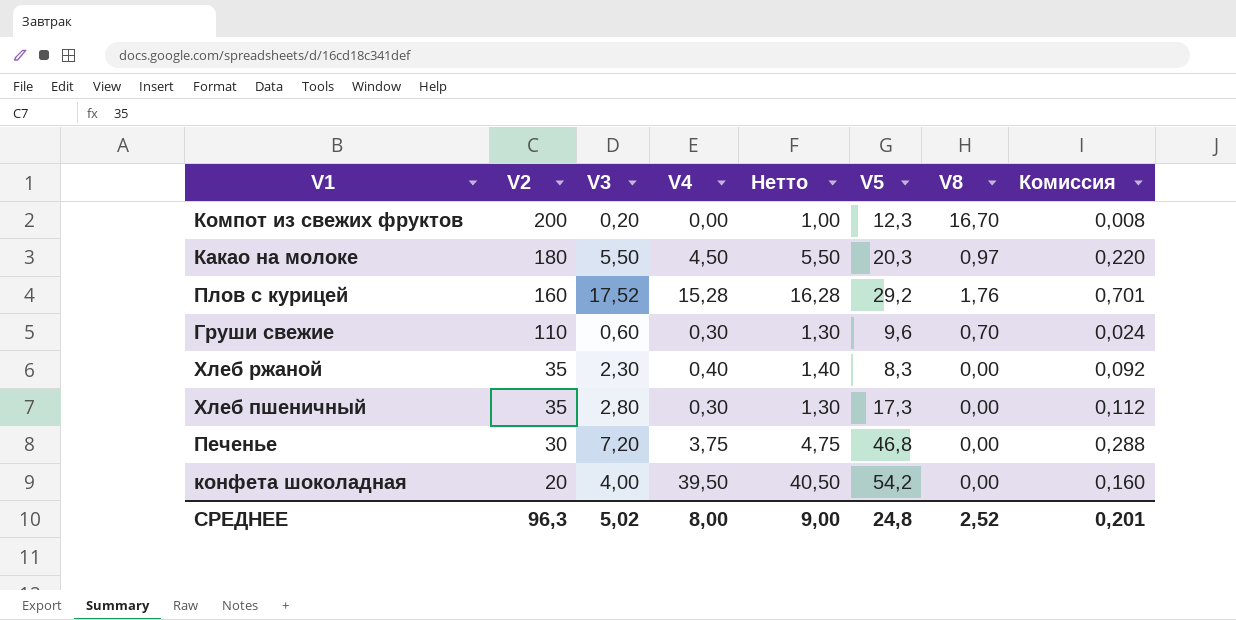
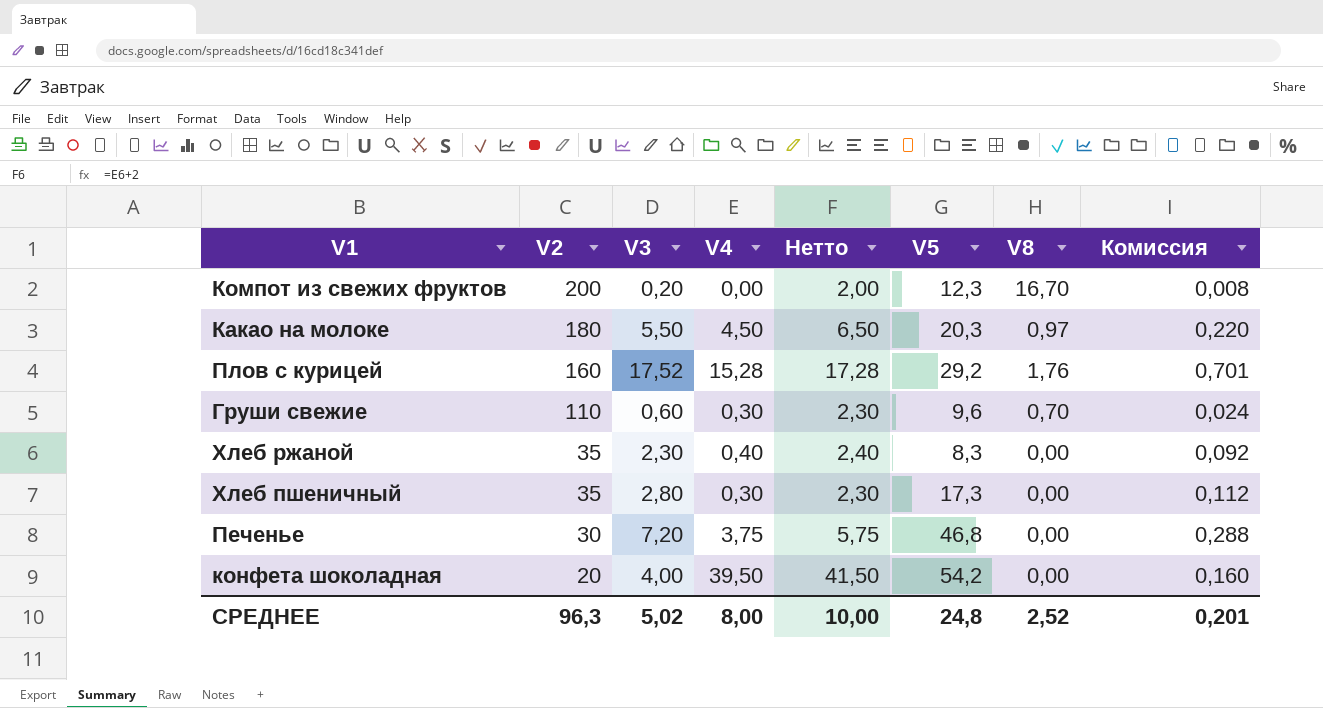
column Нетто | formula: [V4] + 1 -> [V4] + 2
СРЕДНЕЕ | Нетто: 9,00 -> 10,00

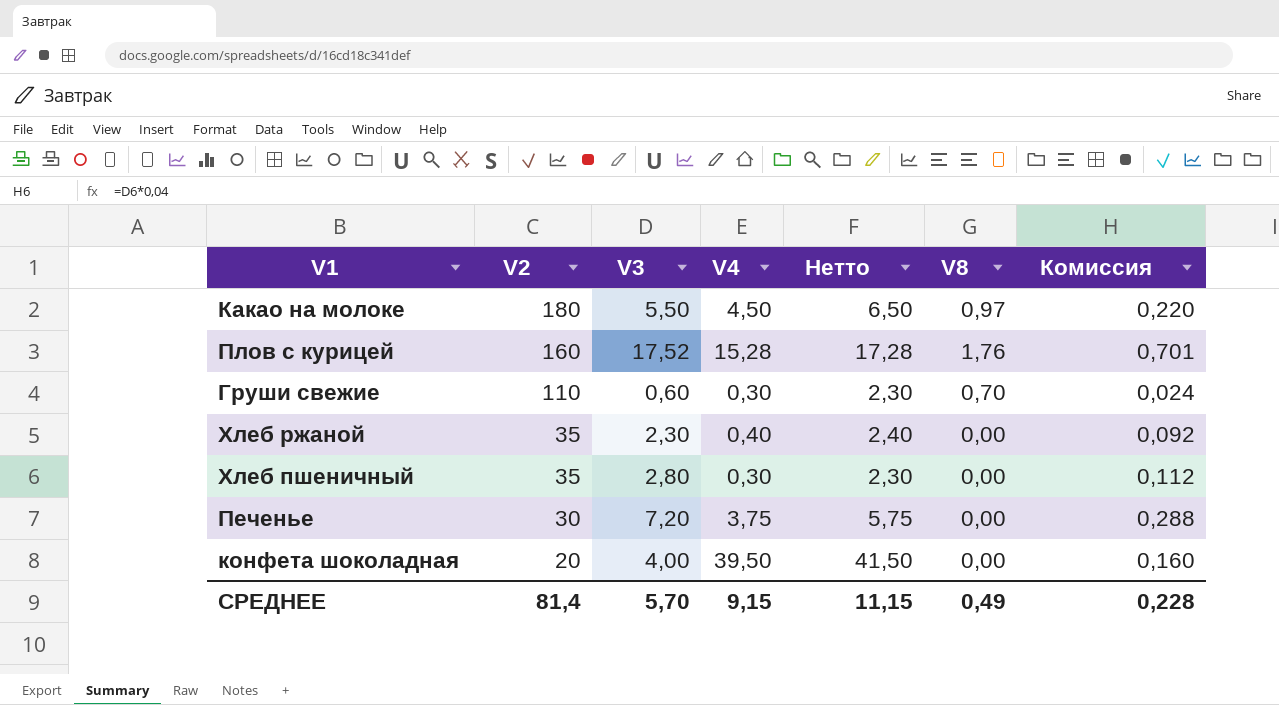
column V5 | position: 6 -> none
row Компот из свежих фруктов: 200 | 0,20 | 0,00 | 2,00 | 12,3 | 16,70 | 0,008 -> none
СРЕДНЕЕ | V2: 96,3 -> 81,4
СРЕДНЕЕ | V3: 5,02 -> 5,70
СРЕДНЕЕ | V4: 8,00 -> 9,15
СРЕДНЕЕ | Нетто: 10,00 -> 11,15
СРЕДНЕЕ | V8: 2,52 -> 0,49
СРЕДНЕЕ | Комиссия: 0,201 -> 0,228

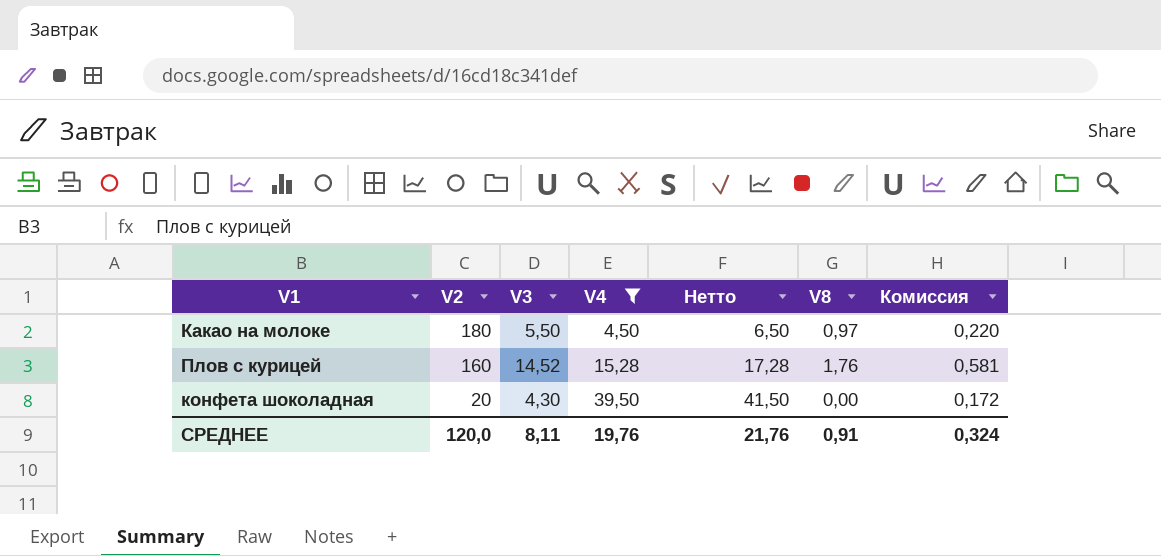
filter: none -> V4 >= 4,50
Плов с курицей | V3: 17,52 -> 14,52
Плов с курицей | Комиссия: 0,701 -> 0,581
конфета шоколадная | V3: 4,00 -> 4,30
конфета шоколадная | Комиссия: 0,160 -> 0,172
СРЕДНЕЕ | V2: 81,4 -> 120,0
СРЕДНЕЕ | V3: 5,70 -> 8,11
СРЕДНЕЕ | V4: 9,15 -> 19,76
СРЕДНЕЕ | Нетто: 11,15 -> 21,76
СРЕДНЕЕ | V8: 0,49 -> 0,91
СРЕДНЕЕ | Комиссия: 0,228 -> 0,324

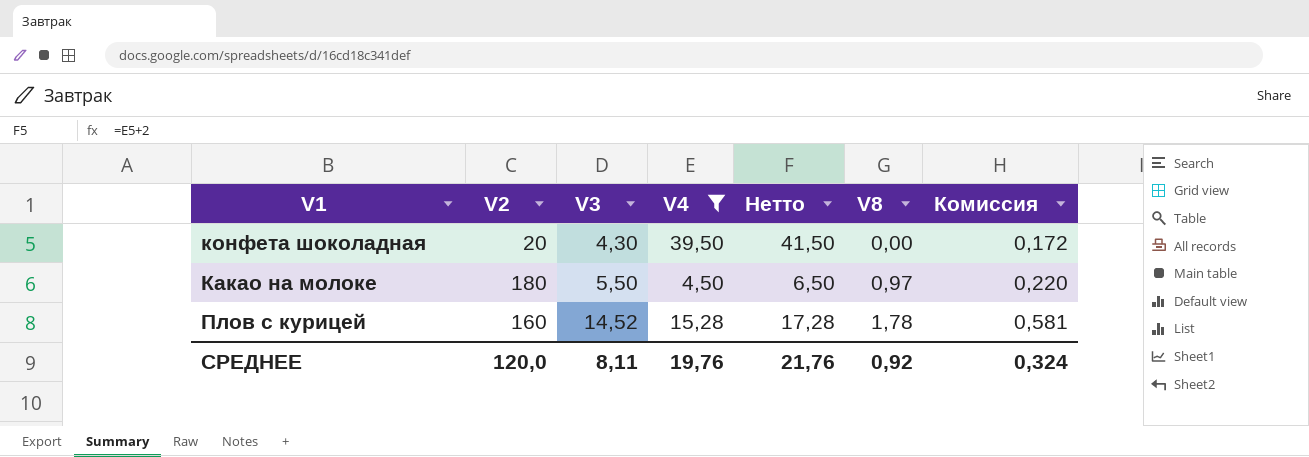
row order: V2 descending -> V3 ascending
Плов с курицей | V8: 1,76 -> 1,78
СРЕДНЕЕ | V8: 0,91 -> 0,92

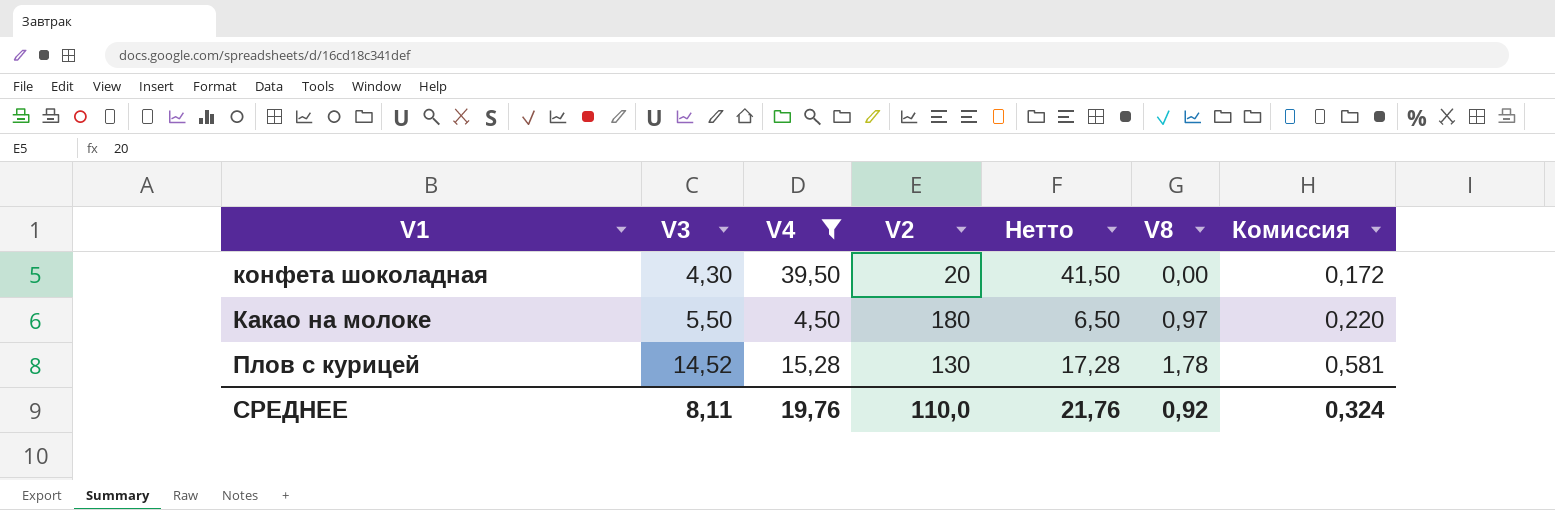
column V2 | position: 2 -> 4
Плов с курицей | V2: 160 -> 130
СРЕДНЕЕ | V2: 120,0 -> 110,0

